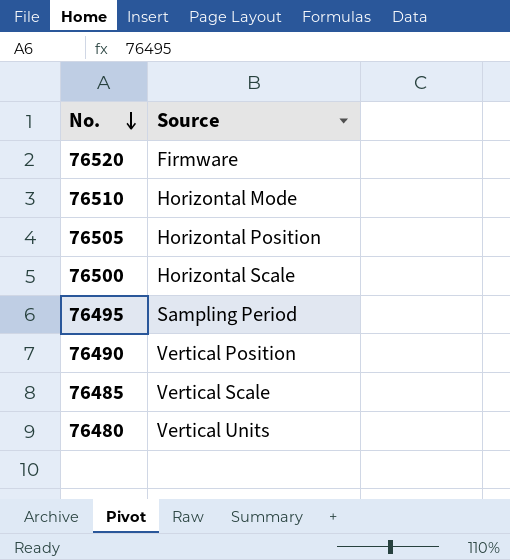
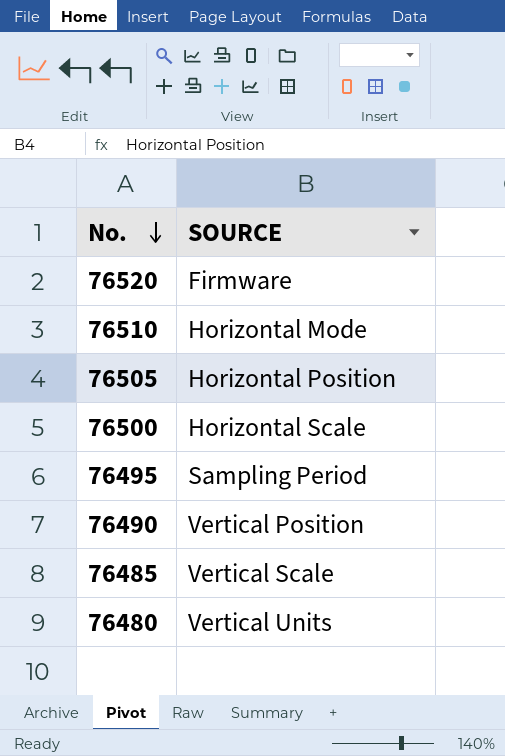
column name: Source -> SOURCE

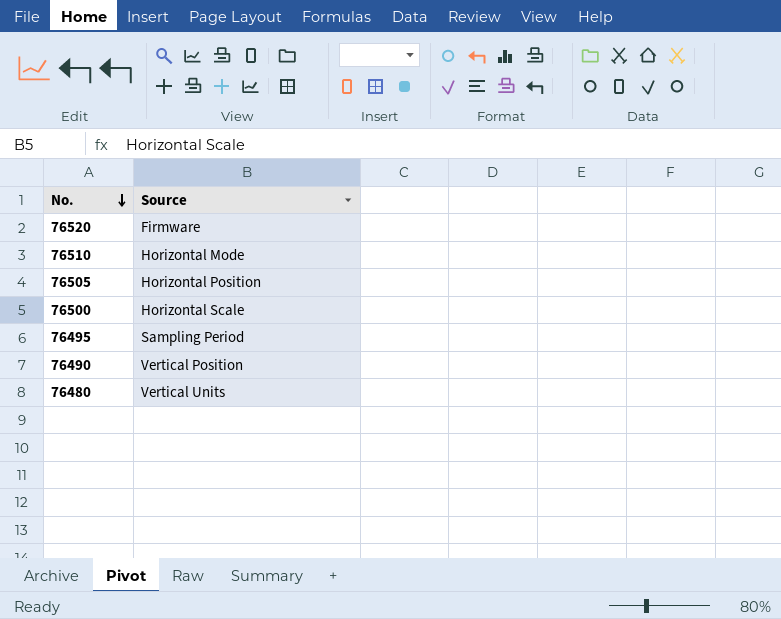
column name: SOURCE -> Source
row 76485: Vertical Scale -> none

